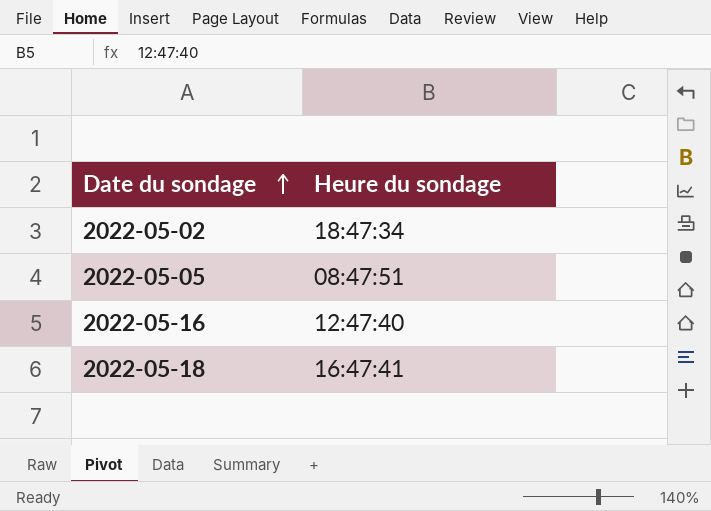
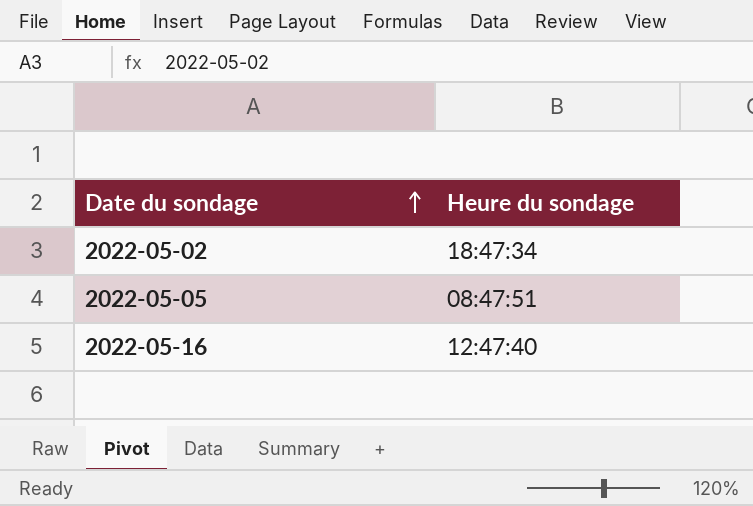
row 2022-05-18: 16:47:41 -> none

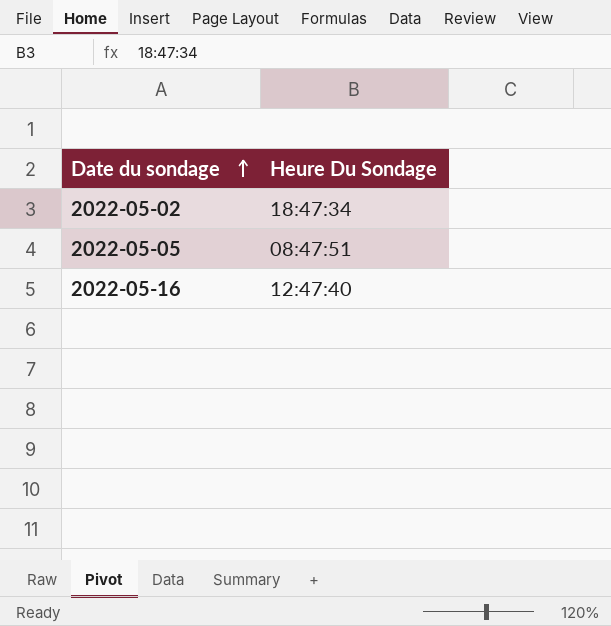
column name: Heure du sondage -> Heure Du Sondage

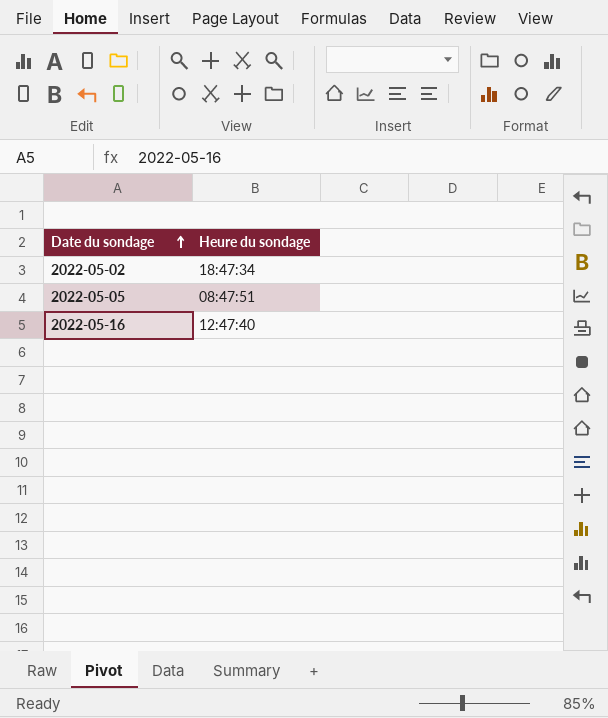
column name: Heure Du Sondage -> Heure du sondage

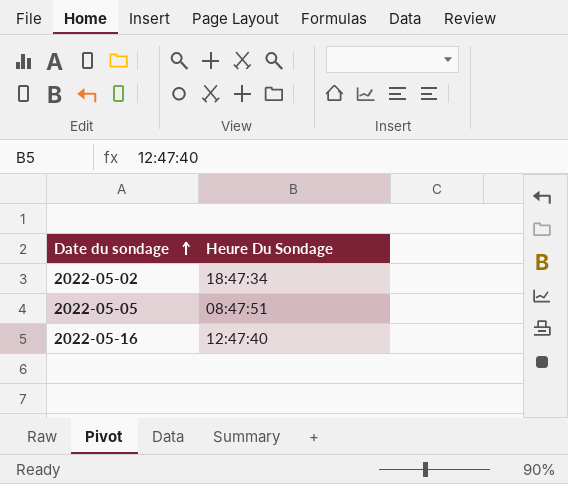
column name: Heure du sondage -> Heure Du Sondage

